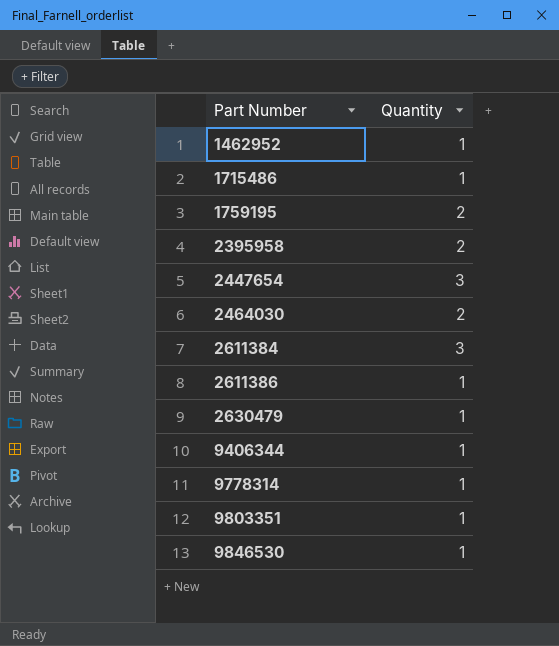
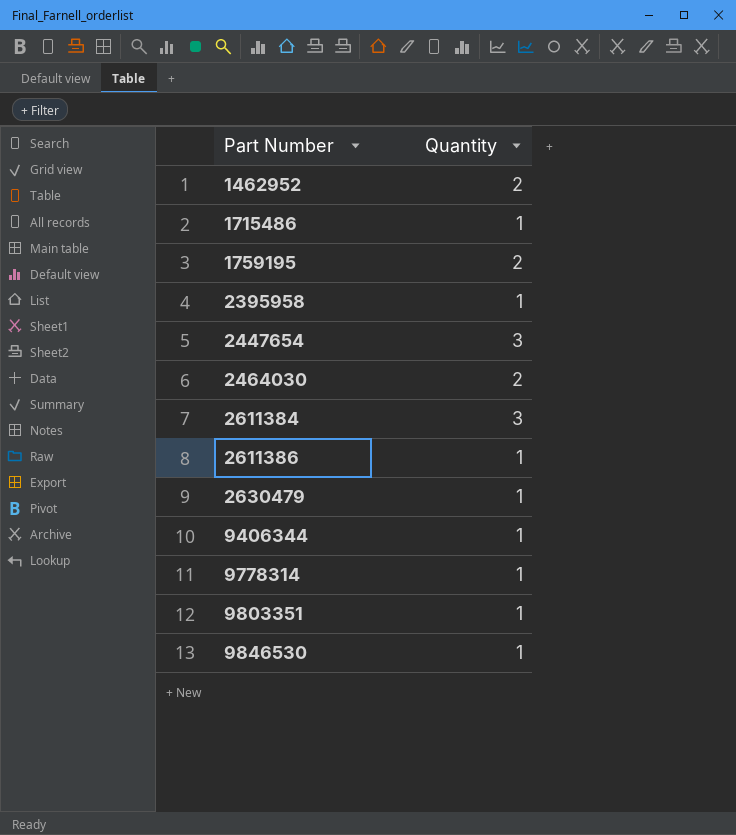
1462952 | Quantity: 1 -> 2
2395958 | Quantity: 2 -> 1

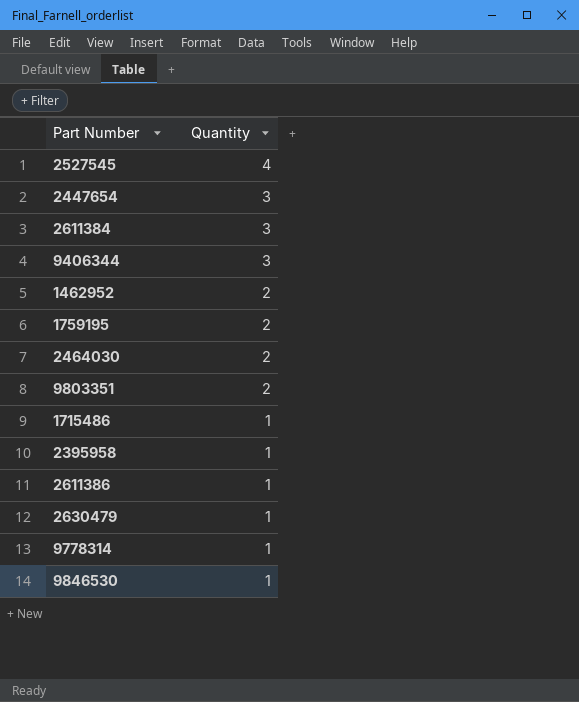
row order: Part Number ascending -> Quantity descending
row 2527545: none -> 4
9406344 | Quantity: 1 -> 3
9803351 | Quantity: 1 -> 2

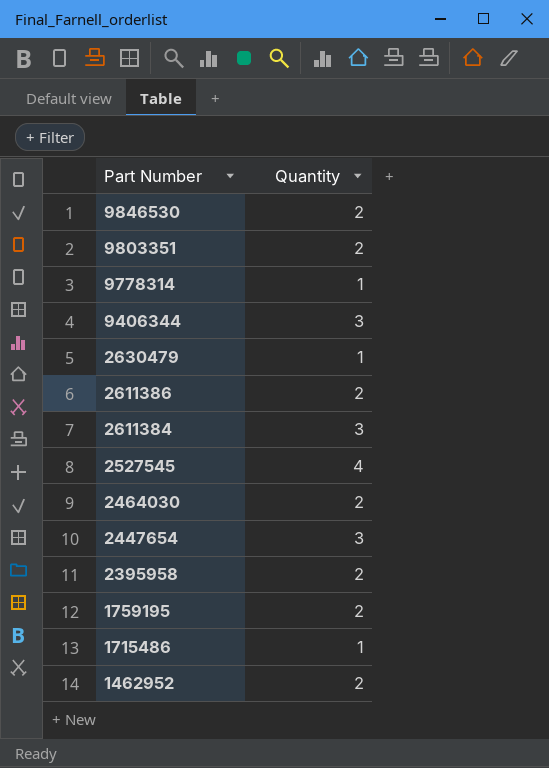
row order: Quantity descending -> Part Number descending
9846530 | Quantity: 1 -> 2
2611386 | Quantity: 1 -> 2
2395958 | Quantity: 1 -> 2

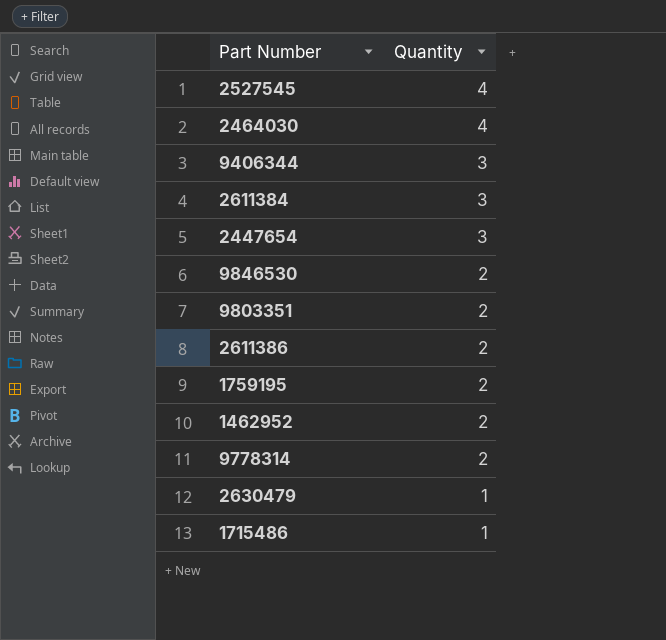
row order: Part Number descending -> Quantity descending
row 2395958: 2 -> none
2464030 | Quantity: 2 -> 4
9778314 | Quantity: 1 -> 2

